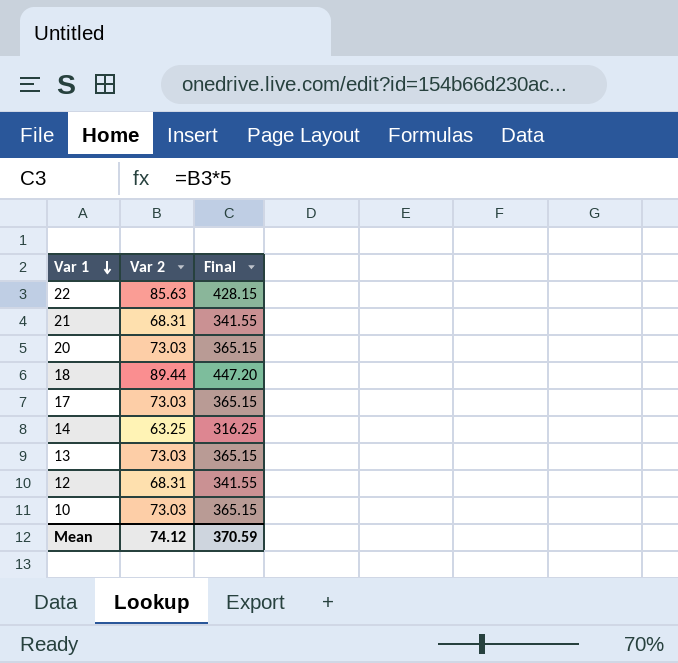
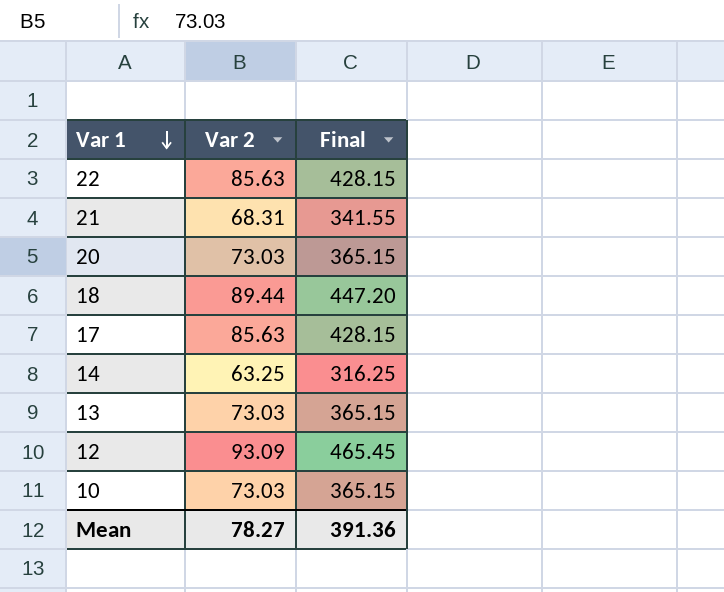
17 | Var 2: 73.03 -> 85.63
17 | Final: 365.15 -> 428.15
12 | Var 2: 68.31 -> 93.09
12 | Final: 341.55 -> 465.45
Mean | Var 2: 74.12 -> 78.27
Mean | Final: 370.59 -> 391.36

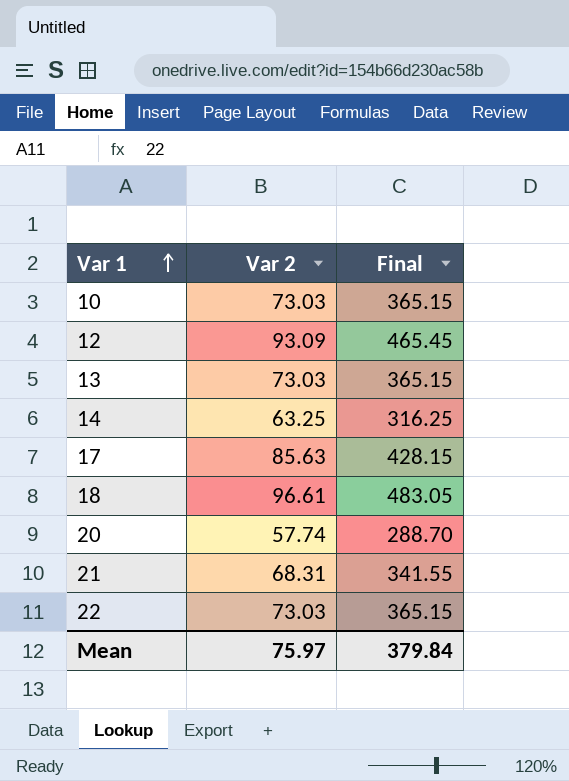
row order: Var 1 descending -> Var 1 ascending
18 | Var 2: 89.44 -> 96.61
18 | Final: 447.20 -> 483.05
20 | Var 2: 73.03 -> 57.74
20 | Final: 365.15 -> 288.70
22 | Var 2: 85.63 -> 73.03
22 | Final: 428.15 -> 365.15
Mean | Var 2: 78.27 -> 75.97
Mean | Final: 391.36 -> 379.84

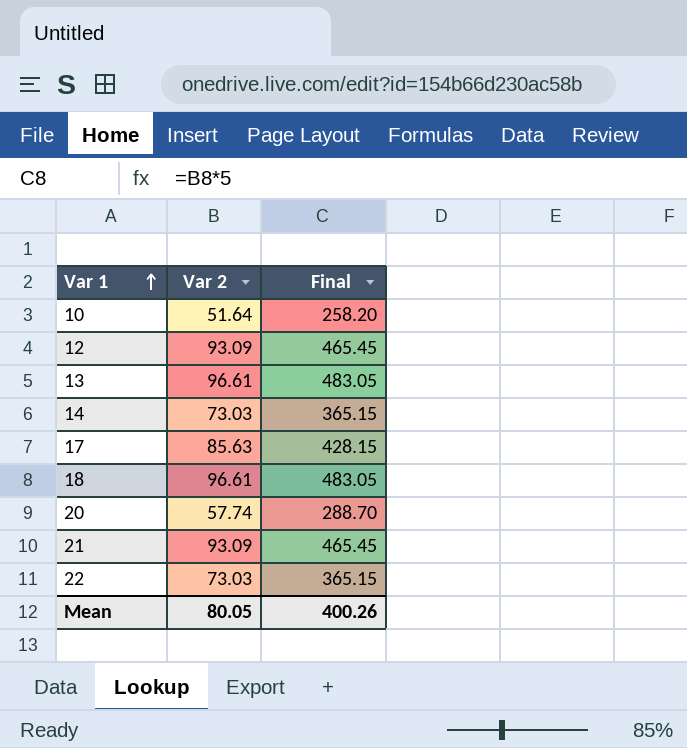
10 | Var 2: 73.03 -> 51.64
10 | Final: 365.15 -> 258.20
13 | Var 2: 73.03 -> 96.61
13 | Final: 365.15 -> 483.05
14 | Var 2: 63.25 -> 73.03
14 | Final: 316.25 -> 365.15
21 | Var 2: 68.31 -> 93.09
21 | Final: 341.55 -> 465.45
Mean | Var 2: 75.97 -> 80.05
Mean | Final: 379.84 -> 400.26

